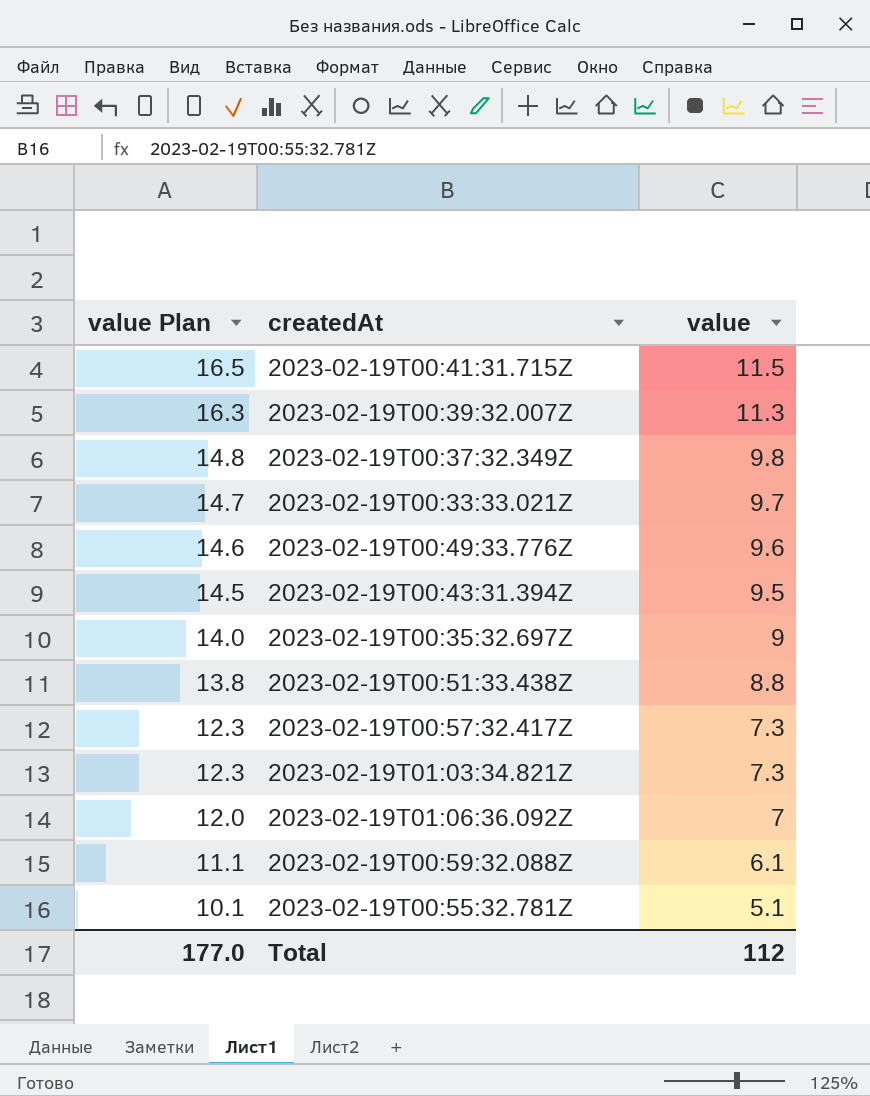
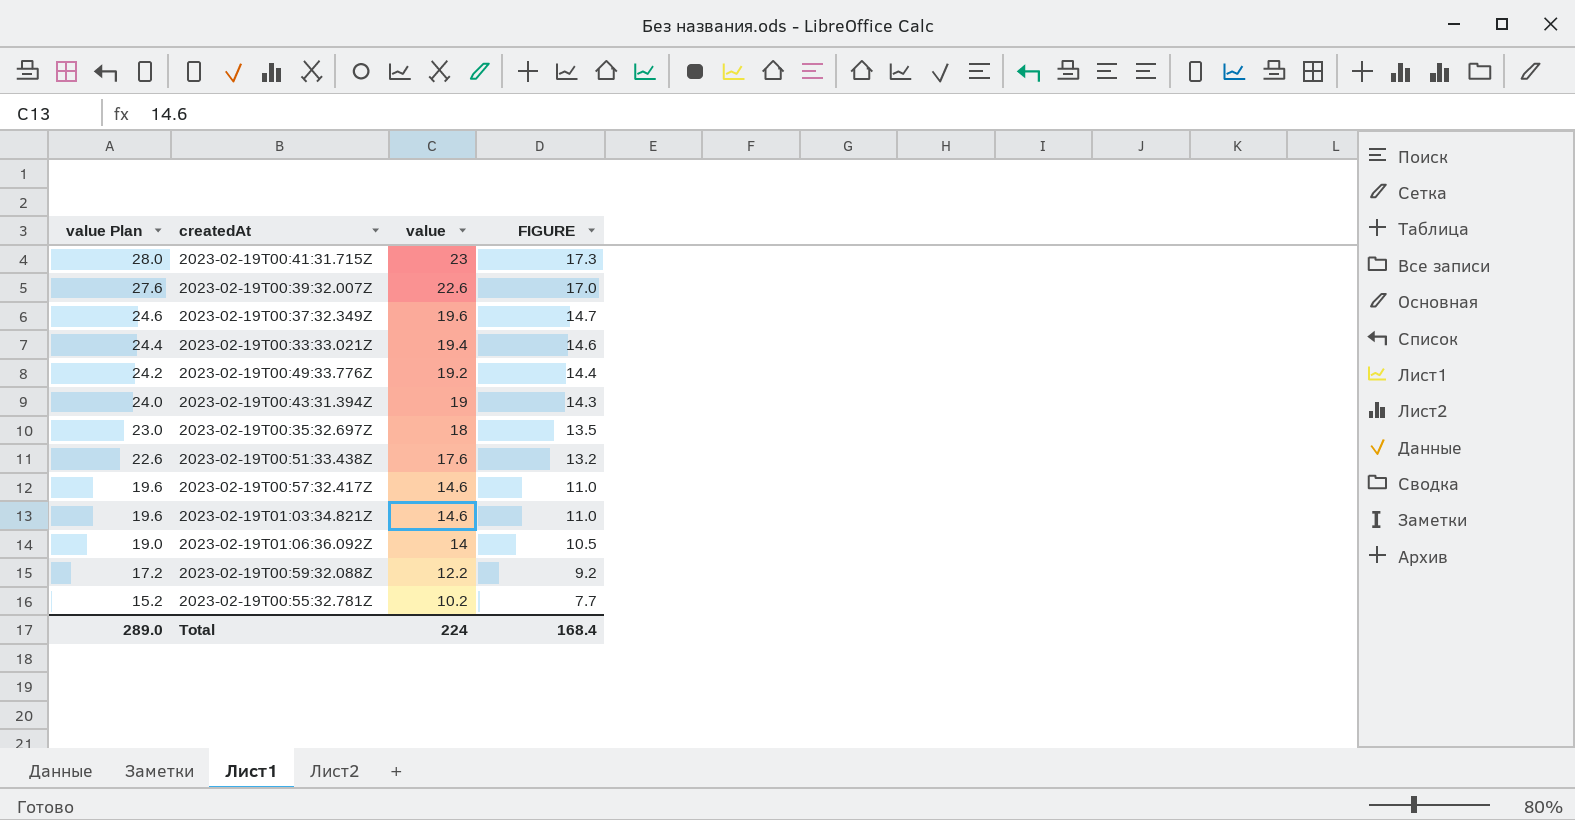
column FIGURE | formula: none -> [value] * 0.75
2023-02-19T00:41:31.715Z | value Plan: 16.5 -> 28.0
2023-02-19T00:41:31.715Z | value: 11.5 -> 23
2023-02-19T00:39:32.007Z | value Plan: 16.3 -> 27.6
2023-02-19T00:39:32.007Z | value: 11.3 -> 22.6
2023-02-19T00:37:32.349Z | value Plan: 14.8 -> 24.6
2023-02-19T00:37:32.349Z | value: 9.8 -> 19.6
2023-02-19T00:33:33.021Z | value Plan: 14.7 -> 24.4
2023-02-19T00:33:33.021Z | value: 9.7 -> 19.4
2023-02-19T00:49:33.776Z | value Plan: 14.6 -> 24.2
2023-02-19T00:49:33.776Z | value: 9.6 -> 19.2
2023-02-19T00:43:31.394Z | value Plan: 14.5 -> 24.0
2023-02-19T00:43:31.394Z | value: 9.5 -> 19
2023-02-19T00:35:32.697Z | value Plan: 14.0 -> 23.0
2023-02-19T00:35:32.697Z | value: 9 -> 18
2023-02-19T00:51:33.438Z | value Plan: 13.8 -> 22.6
2023-02-19T00:51:33.438Z | value: 8.8 -> 17.6
2023-02-19T00:57:32.417Z | value Plan: 12.3 -> 19.6
2023-02-19T00:57:32.417Z | value: 7.3 -> 14.6
2023-02-19T01:03:34.821Z | value Plan: 12.3 -> 19.6
2023-02-19T01:03:34.821Z | value: 7.3 -> 14.6
2023-02-19T01:06:36.092Z | value Plan: 12.0 -> 19.0
2023-02-19T01:06:36.092Z | value: 7 -> 14
2023-02-19T00:59:32.088Z | value Plan: 11.1 -> 17.2
2023-02-19T00:59:32.088Z | value: 6.1 -> 12.2
2023-02-19T00:55:32.781Z | value Plan: 10.1 -> 15.2
2023-02-19T00:55:32.781Z | value: 5.1 -> 10.2
Total | value Plan: 177.0 -> 289.0
Total | value: 112 -> 224

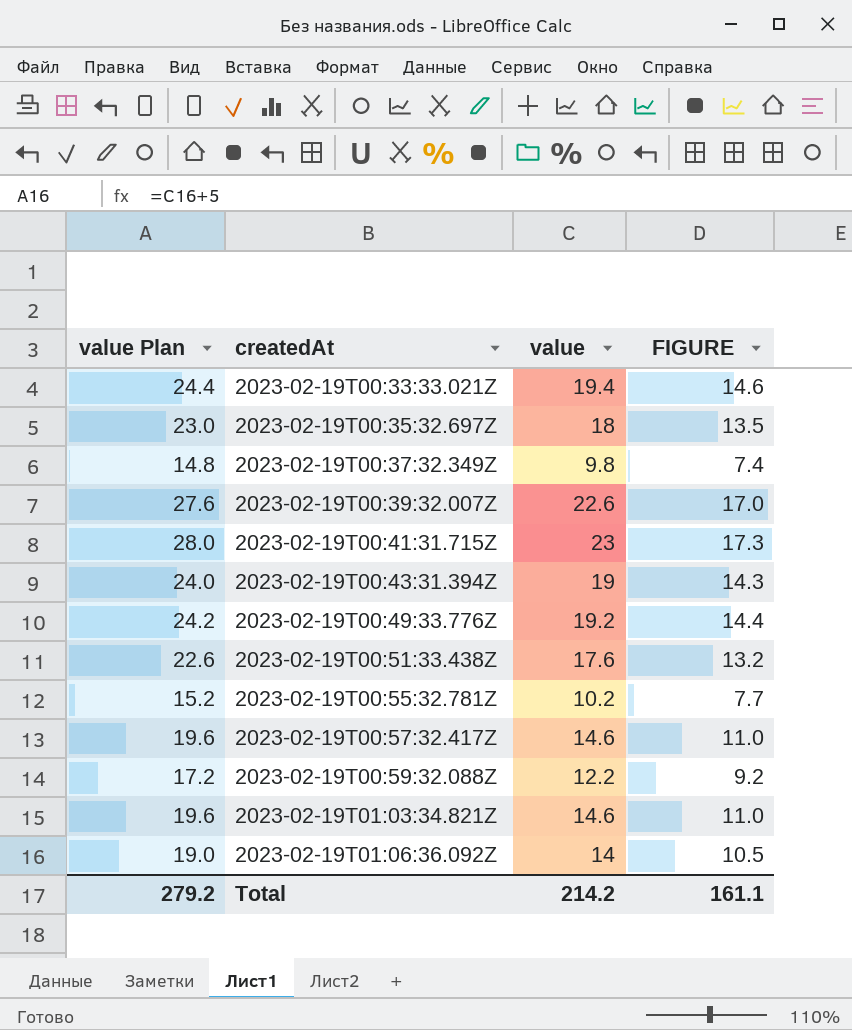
row order: value Plan descending -> createdAt ascending
2023-02-19T00:37:32.349Z | value Plan: 24.6 -> 14.8
2023-02-19T00:37:32.349Z | value: 19.6 -> 9.8
2023-02-19T00:37:32.349Z | FIGURE: 14.7 -> 7.4
Total | value Plan: 289.0 -> 279.2
Total | value: 224 -> 214.2
Total | FIGURE: 168.4 -> 161.1

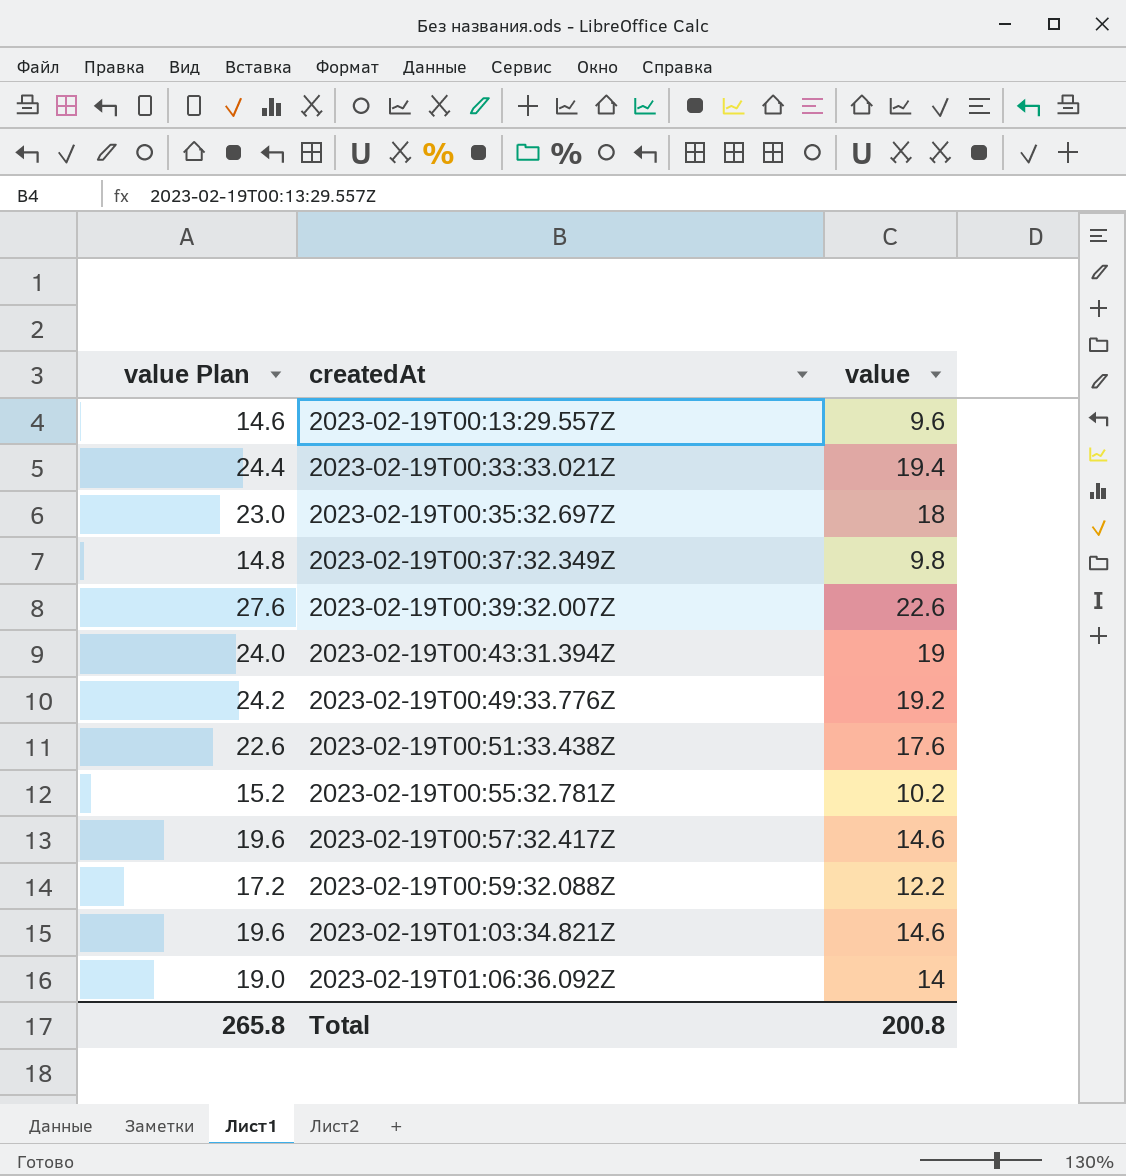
column FIGURE | formula: [value] * 0.75 -> none
row 2023-02-19T00:41:31.715Z: 28.0 | 23 | 17.3 -> none
row 2023-02-19T00:13:29.557Z: none -> 14.6 | 9.6
Total | value Plan: 279.2 -> 265.8
Total | value: 214.2 -> 200.8

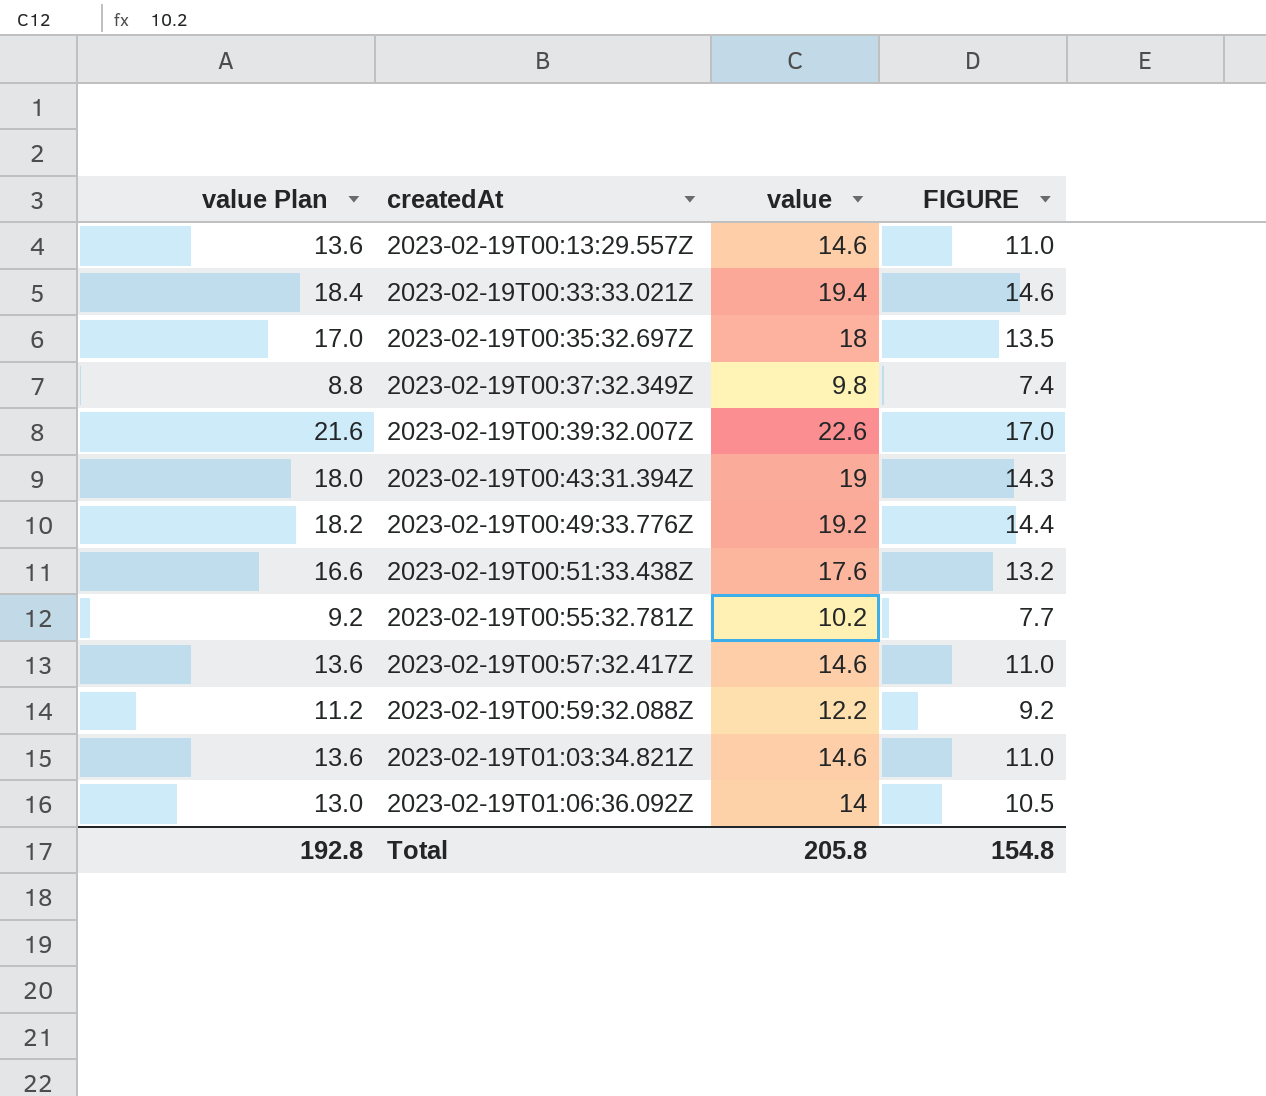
column value Plan | formula: [value] + 5 -> [value] - 1
column FIGURE | formula: none -> [value] * 0.75
2023-02-19T00:13:29.557Z | value: 9.6 -> 14.6
Total | value Plan: 265.8 -> 192.8
Total | value: 200.8 -> 205.8

